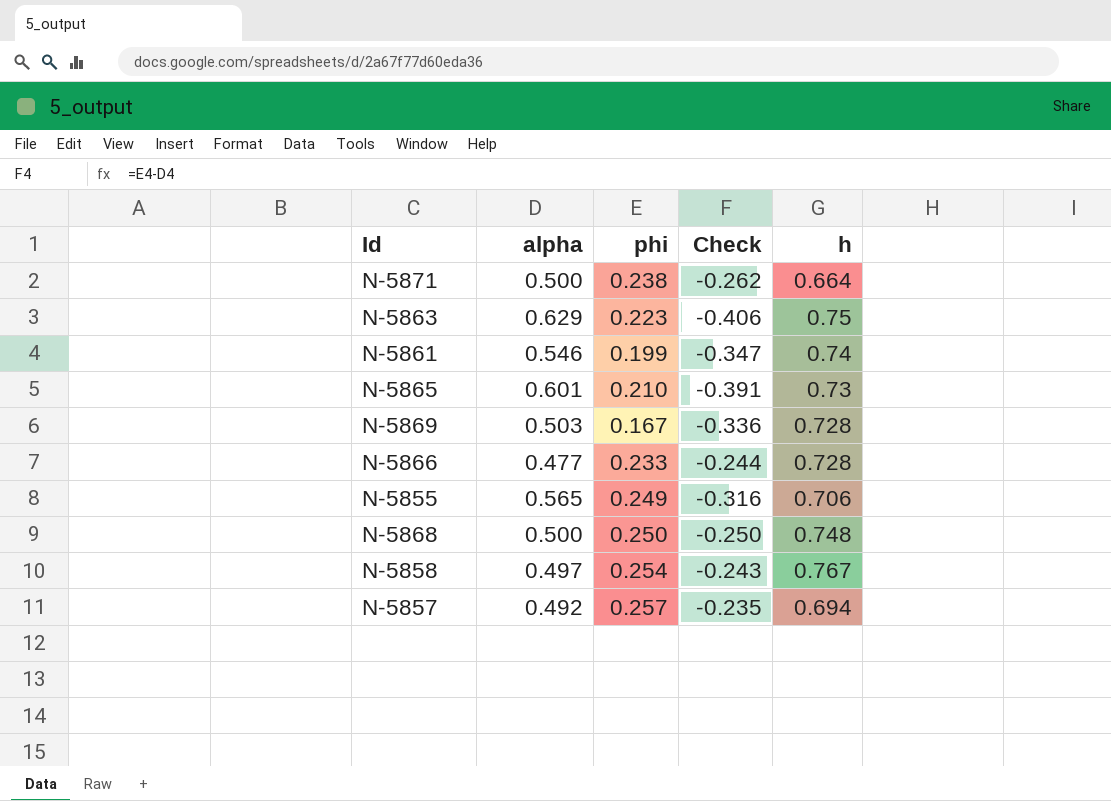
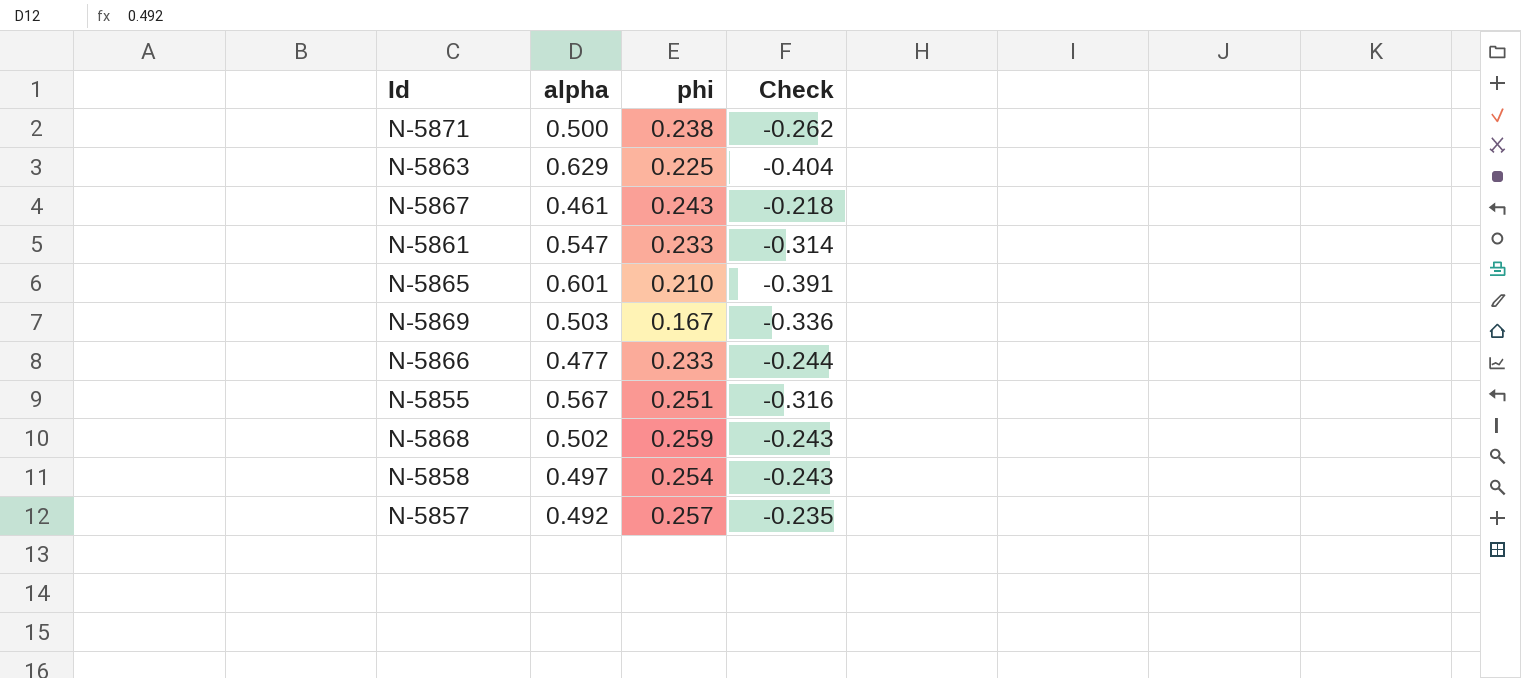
column h | position: 5 -> none
N-5863 | phi: 0.223 -> 0.225
N-5863 | Check: -0.406 -> -0.404
row N-5867: none -> 0.461 | 0.243 | -0.218
N-5861 | alpha: 0.546 -> 0.547
N-5861 | phi: 0.199 -> 0.233
N-5861 | Check: -0.347 -> -0.314
N-5855 | alpha: 0.565 -> 0.567
N-5855 | phi: 0.249 -> 0.251
N-5868 | alpha: 0.500 -> 0.502
N-5868 | phi: 0.250 -> 0.259
N-5868 | Check: -0.250 -> -0.243

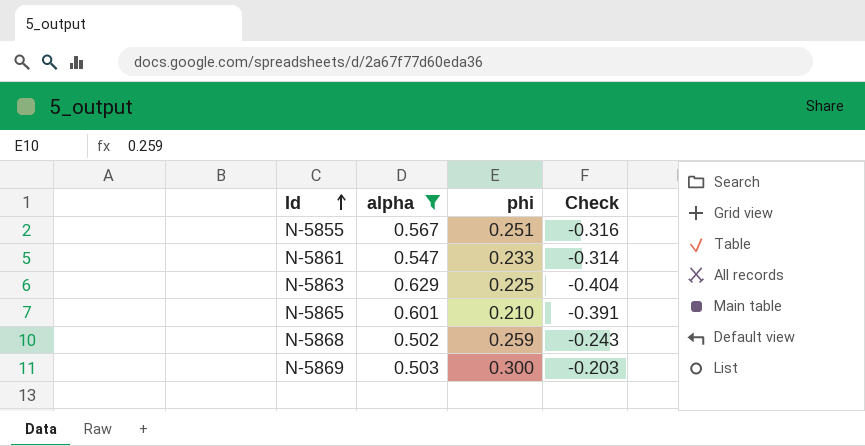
filter: none -> alpha >= 0.502
row order: none -> Id ascending
N-5869 | phi: 0.167 -> 0.300
N-5869 | Check: -0.336 -> -0.203

